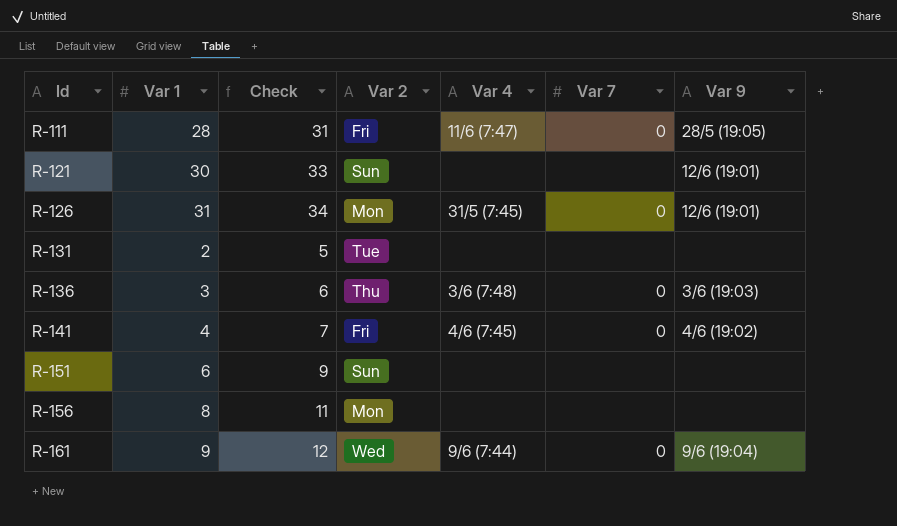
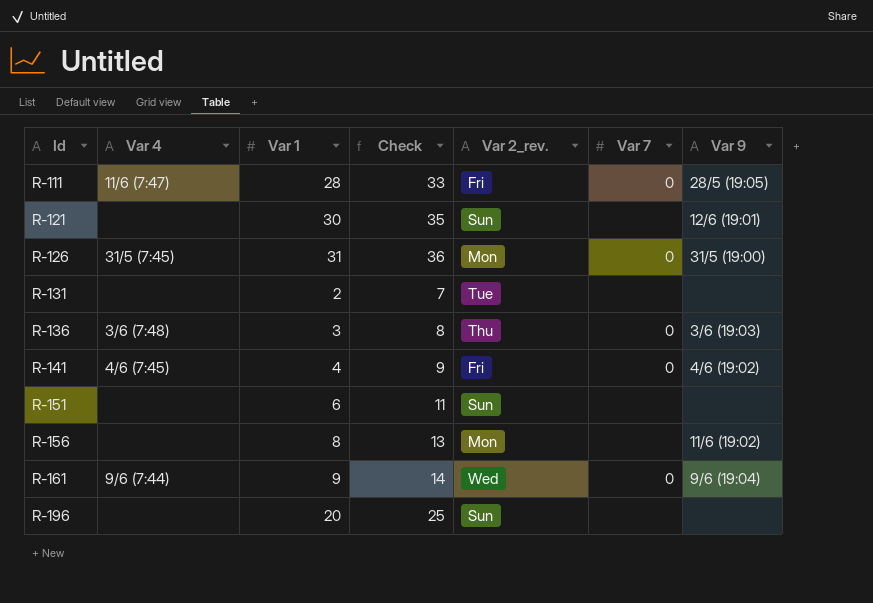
column Var 4 | position: 5 -> 2
column Check | formula: [Var 1] + 3 -> [Var 1] + 5
column name: Var 2 -> Var 2_rev.
R-126 | Var 9: 12/6 (19:01) -> 31/5 (19:00)
R-156 | Var 9: none -> 11/6 (19:02)
row R-196: none -> none | 20 | 25 | Sun | none | none

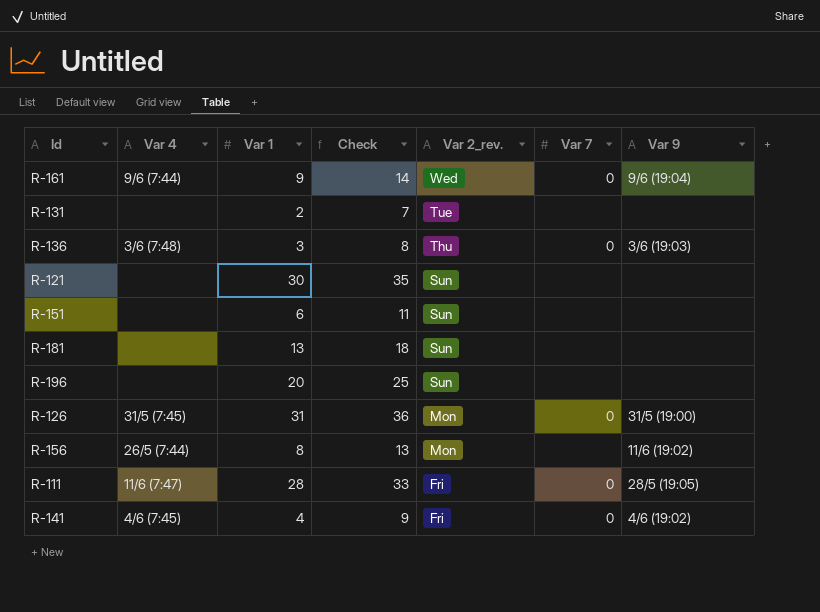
row order: Id ascending -> Var 2_rev. descending
R-121 | Var 9: 12/6 (19:01) -> none
row R-181: none -> none | 13 | 18 | Sun | none | none
R-156 | Var 4: none -> 26/5 (7:44)

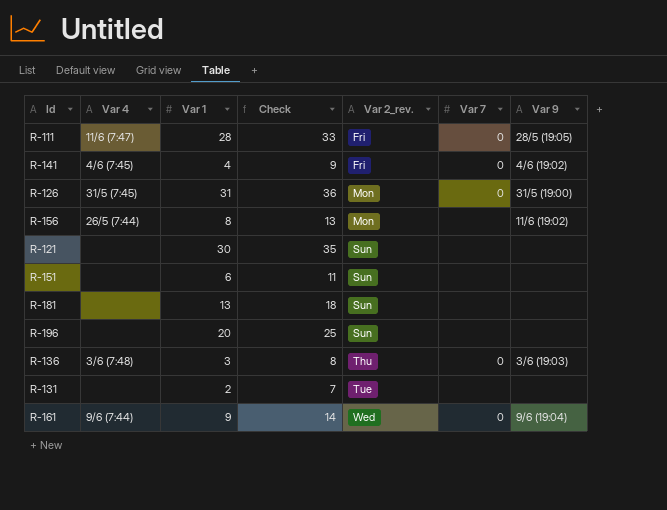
row order: Var 2_rev. descending -> Var 2_rev. ascending

